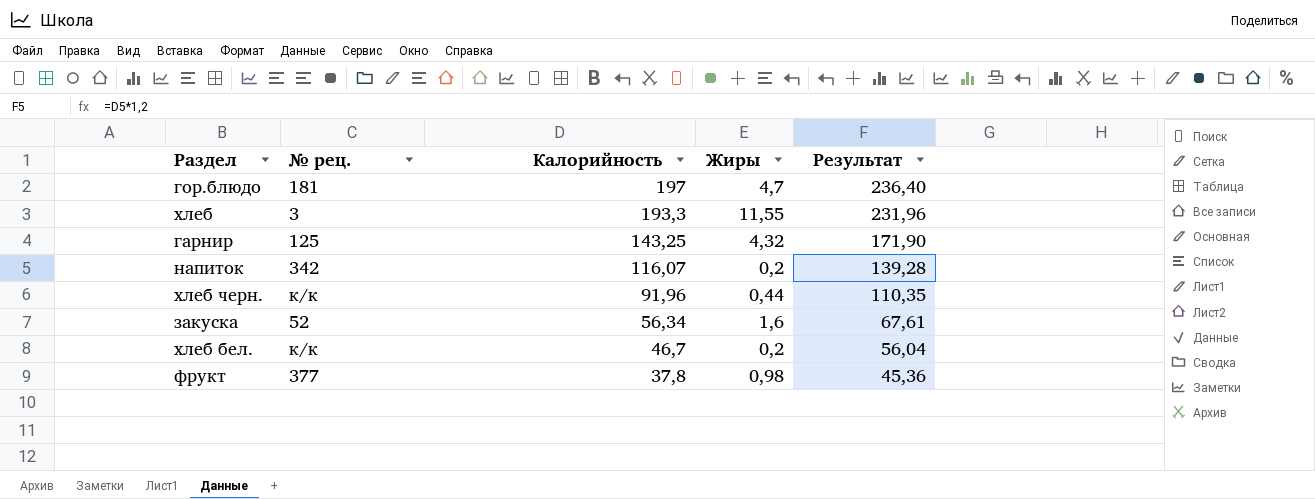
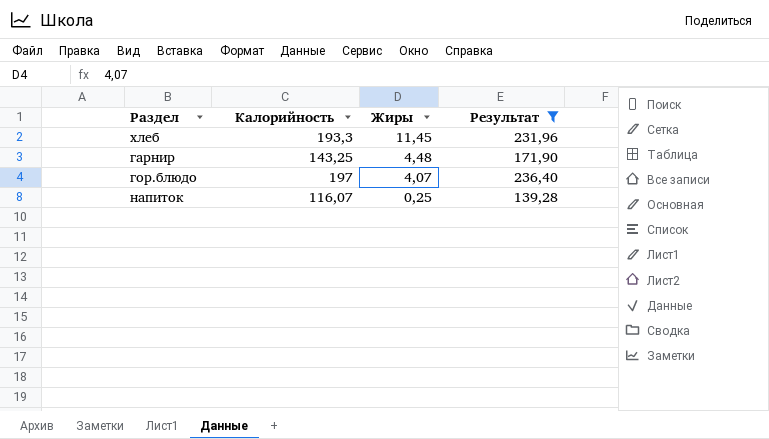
filter: none -> Результат >= 139,28
row order: Калорийность descending -> Жиры descending
column № рец. | position: 2 -> none
хлеб | Жиры: 11,55 -> 11,45
гарнир | Жиры: 4,32 -> 4,48
гор.блюдо | Жиры: 4,7 -> 4,07
напиток | Жиры: 0,2 -> 0,25

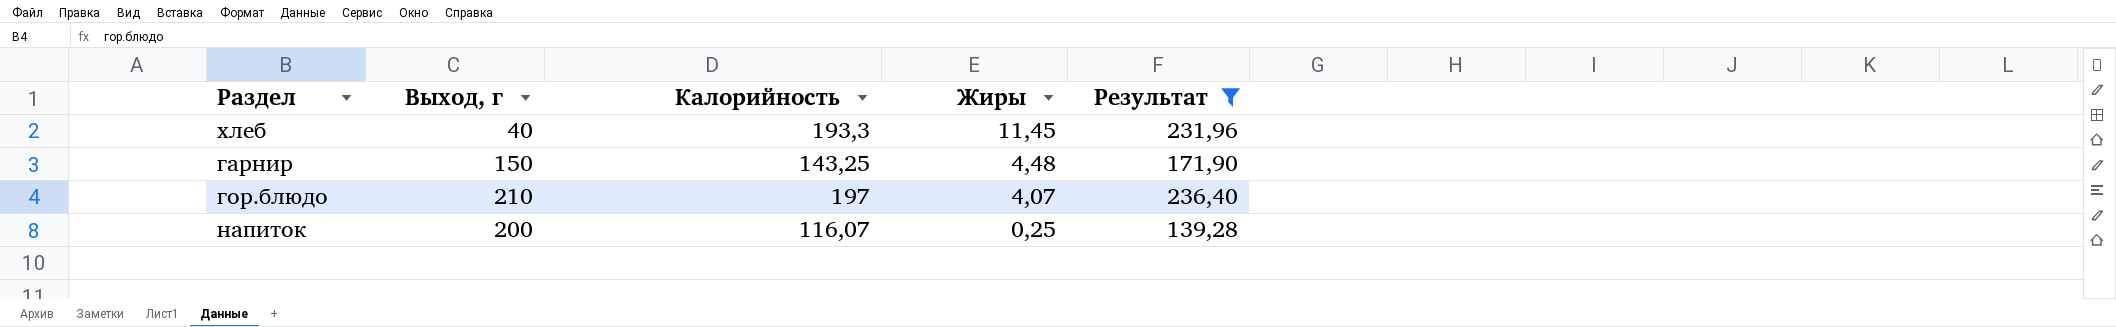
column Выход, г | position: none -> 2

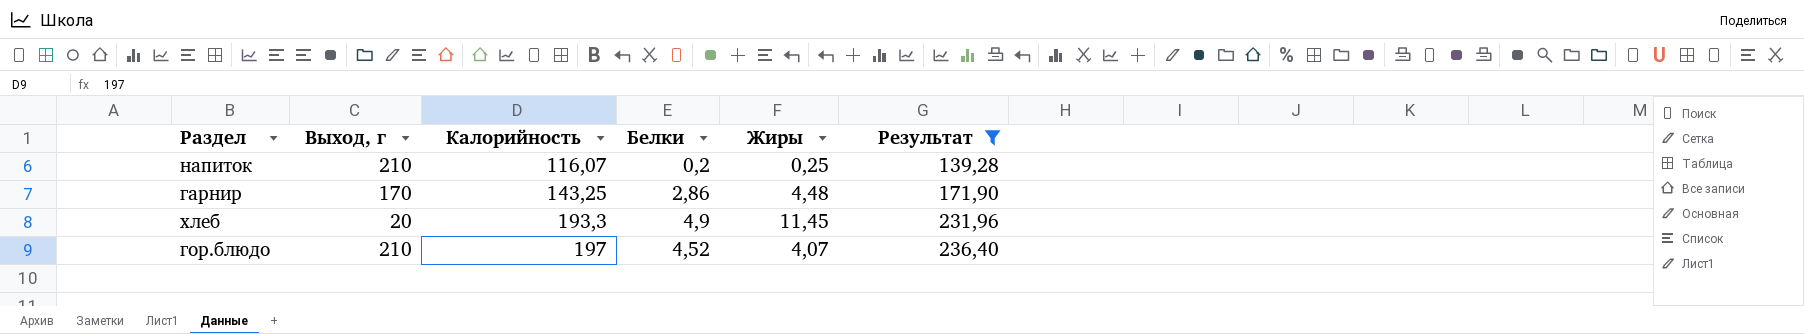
row order: Жиры descending -> Калорийность ascending
column Белки | position: none -> 4
напиток | Выход, г: 200 -> 210
гарнир | Выход, г: 150 -> 170
хлеб | Выход, г: 40 -> 20

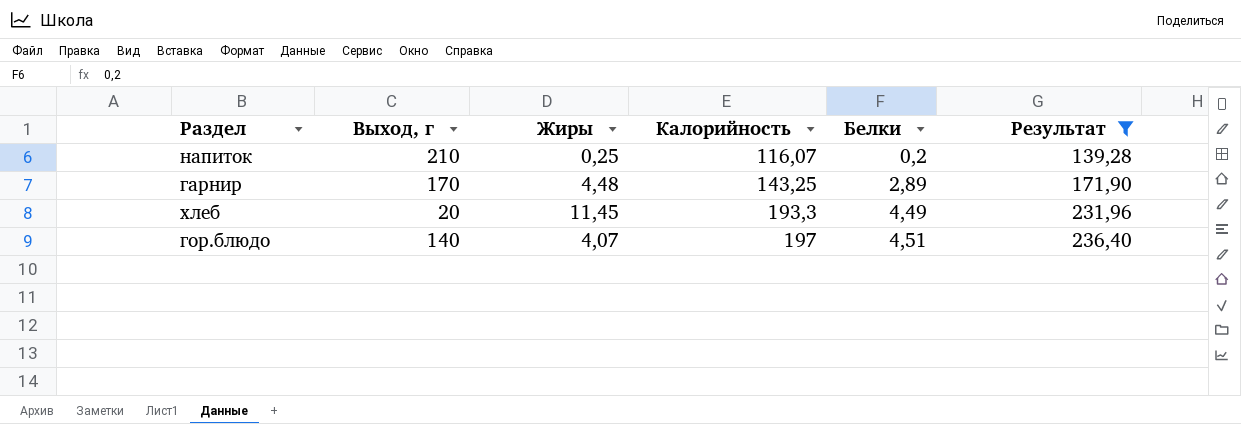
column Жиры | position: 5 -> 3
гарнир | Белки: 2,86 -> 2,89
хлеб | Белки: 4,9 -> 4,49
гор.блюдо | Выход, г: 210 -> 140
гор.блюдо | Белки: 4,52 -> 4,51

